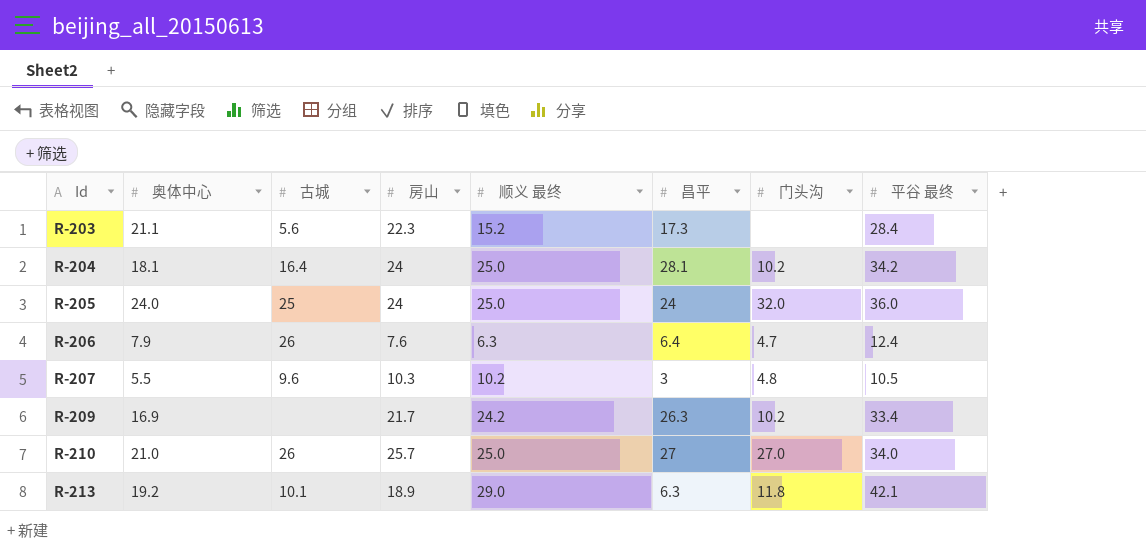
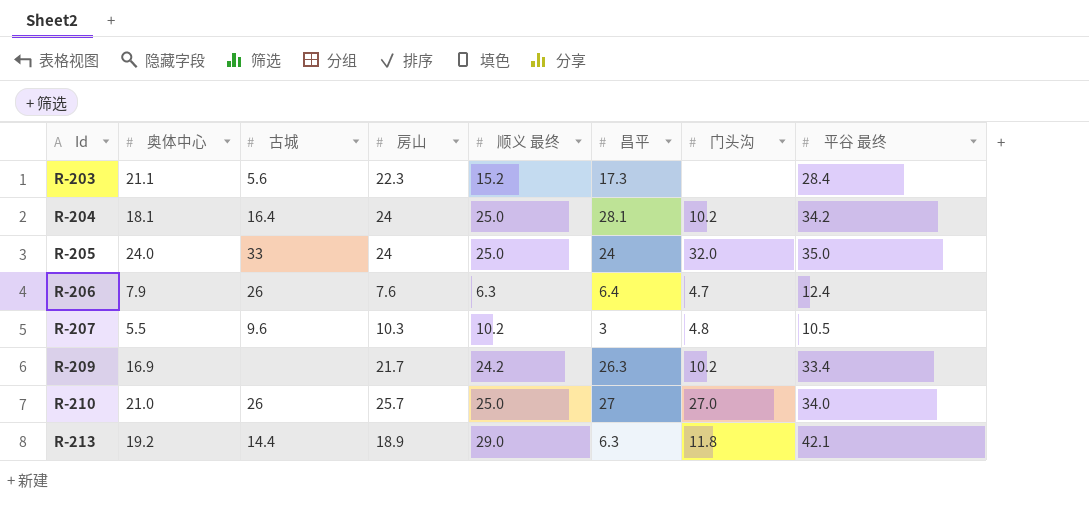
R-205 | 古城: 25 -> 33
R-205 | 平谷 最终: 36.0 -> 35.0
R-213 | 古城: 10.1 -> 14.4

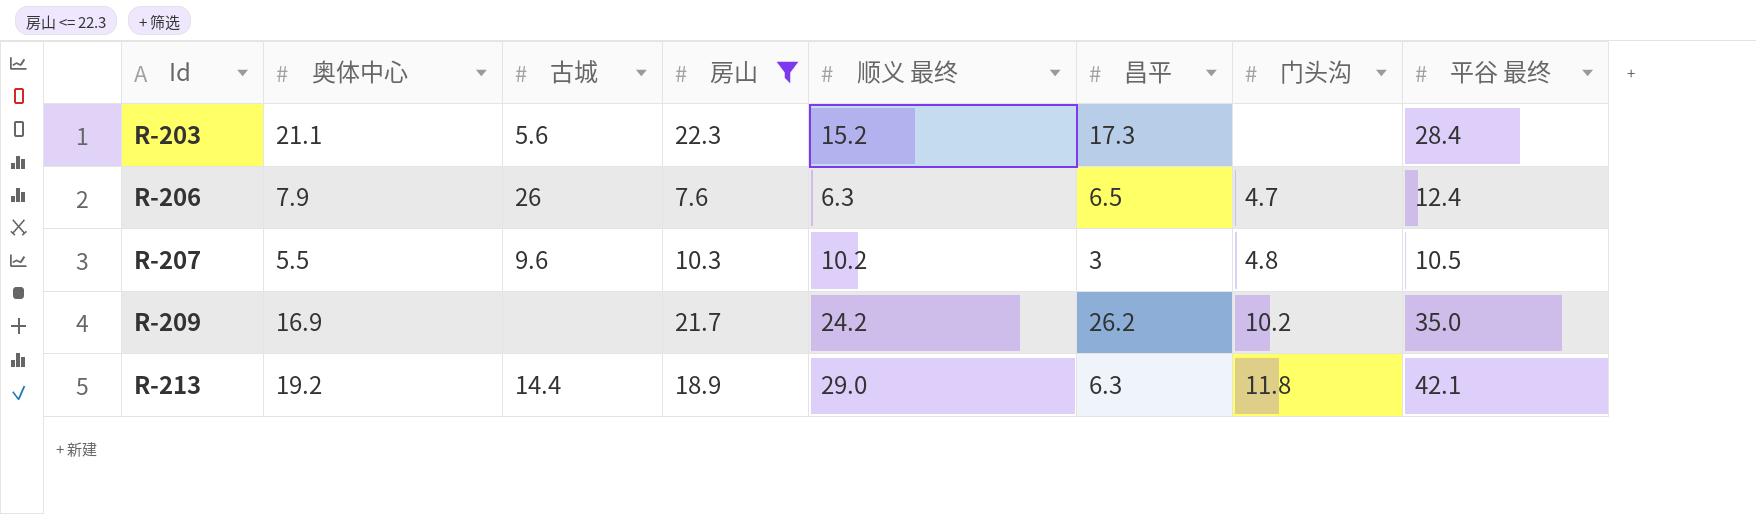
filter: none -> 房山 <= 22.3
R-206 | 昌平: 6.4 -> 6.5
R-209 | 昌平: 26.3 -> 26.2
R-209 | 平谷 最终: 33.4 -> 35.0

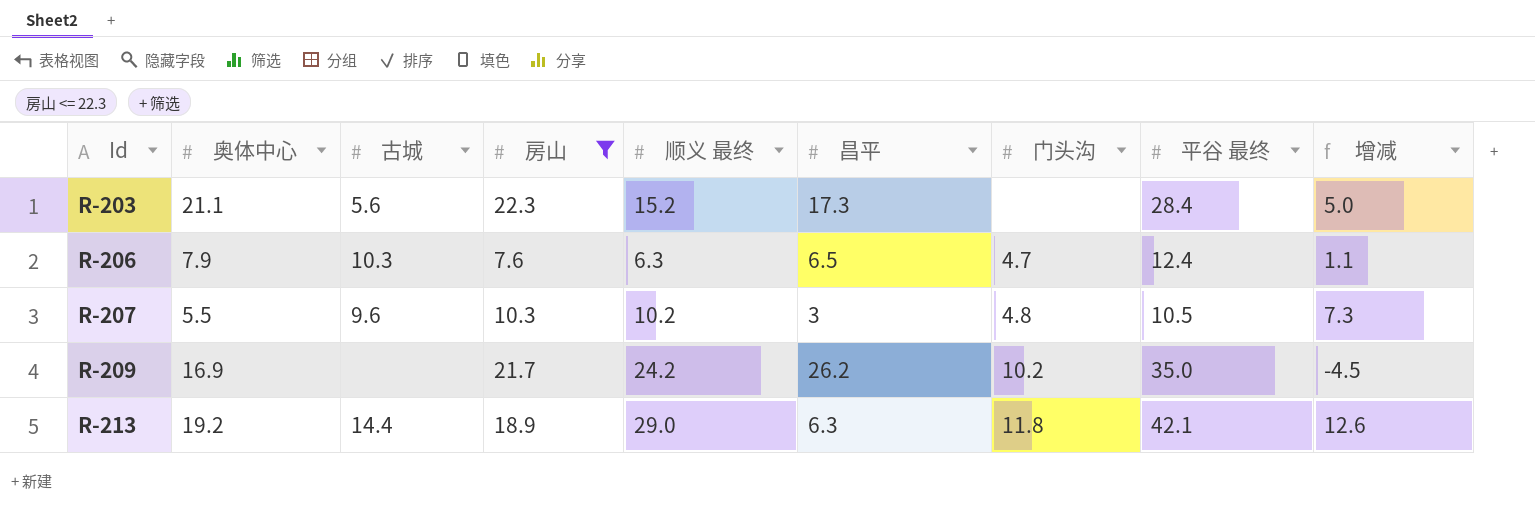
column 增减 | formula: none -> [房山] - [昌平]
R-206 | 古城: 26 -> 10.3

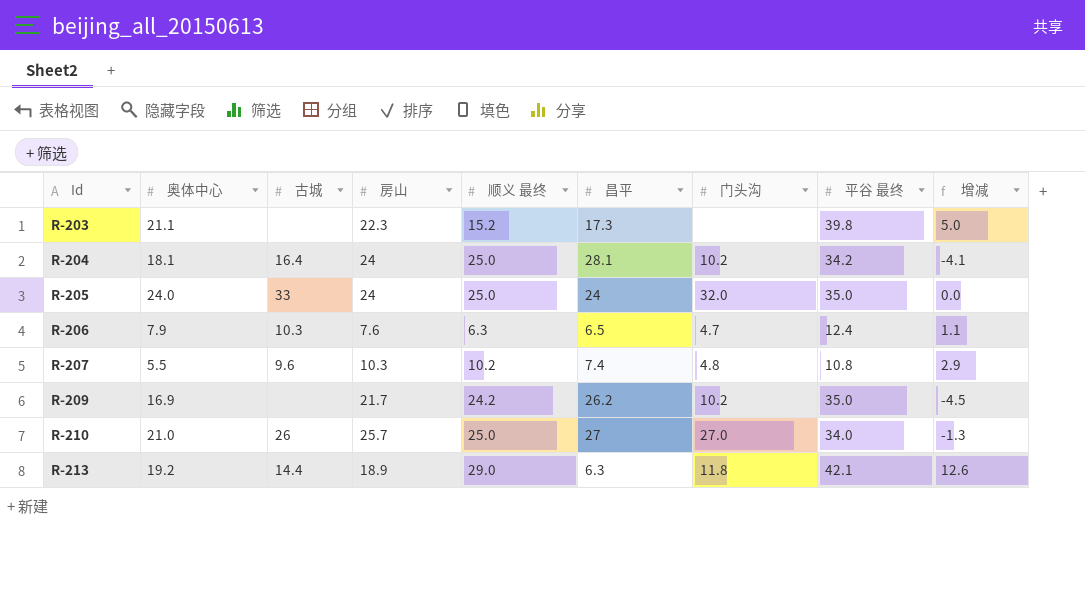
filter: 房山 <= 22.3 -> none
R-203 | 古城: 5.6 -> none
R-203 | 平谷 最终: 28.4 -> 39.8
R-207 | 昌平: 3 -> 7.4
R-207 | 平谷 最终: 10.5 -> 10.8
R-207 | 增减: 7.3 -> 2.9

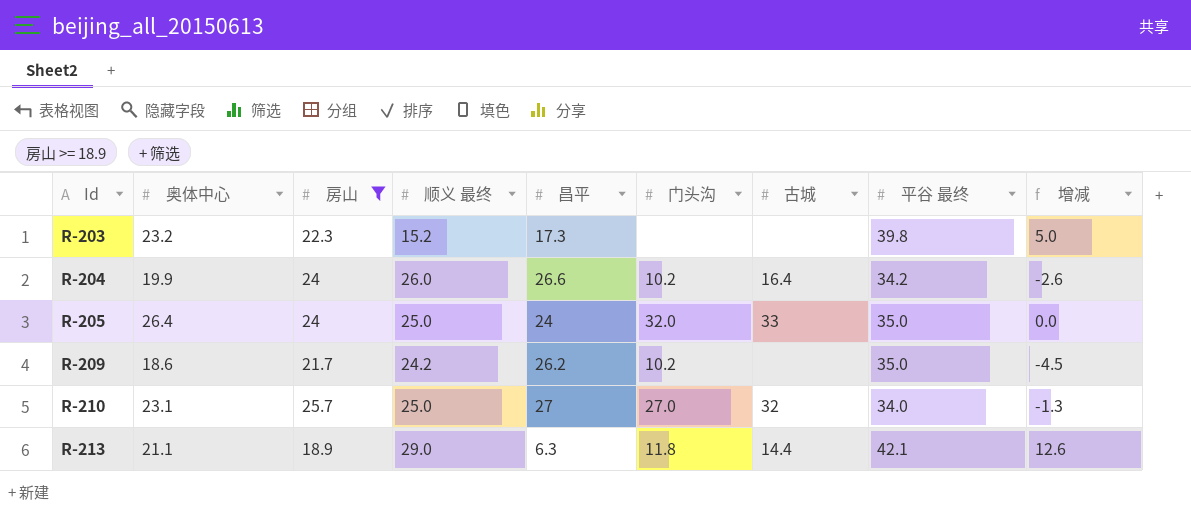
filter: none -> 房山 >= 18.9
column 古城 | position: 3 -> 7
R-203 | 奥体中心: 21.1 -> 23.2
R-204 | 奥体中心: 18.1 -> 19.9
R-204 | 顺义 最终: 25.0 -> 26.0
R-204 | 昌平: 28.1 -> 26.6
R-204 | 增减: -4.1 -> -2.6
R-205 | 奥体中心: 24.0 -> 26.4
R-209 | 奥体中心: 16.9 -> 18.6
R-210 | 奥体中心: 21.0 -> 23.1
R-210 | 古城: 26 -> 32
R-213 | 奥体中心: 19.2 -> 21.1

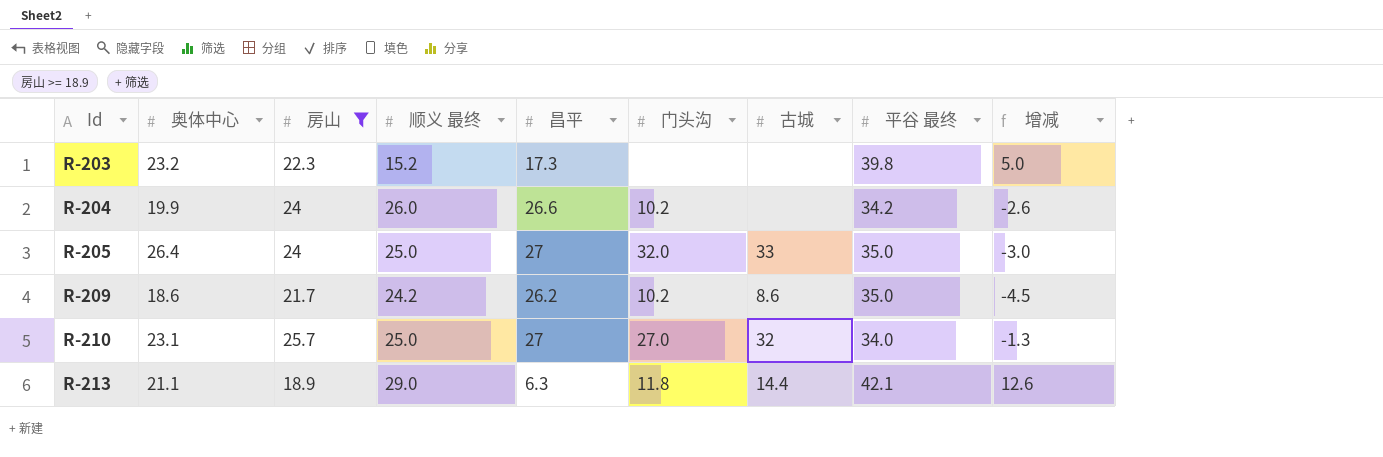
R-204 | 古城: 16.4 -> none
R-205 | 昌平: 24 -> 27
R-205 | 增减: 0.0 -> -3.0
R-209 | 古城: none -> 8.6

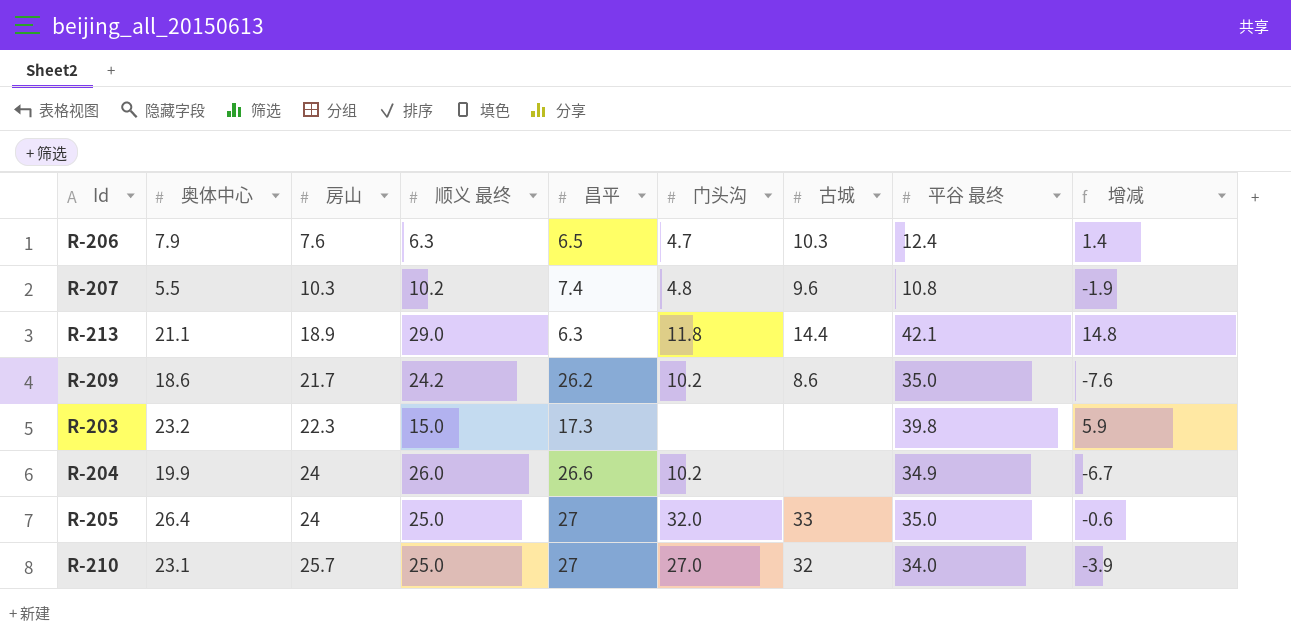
filter: 房山 >= 18.9 -> none
row order: Id ascending -> 房山 ascending
column 增减 | formula: [房山] - [昌平] -> [奥体中心] - [昌平]
R-203 | 顺义 最终: 15.2 -> 15.0
R-204 | 平谷 最终: 34.2 -> 34.9

